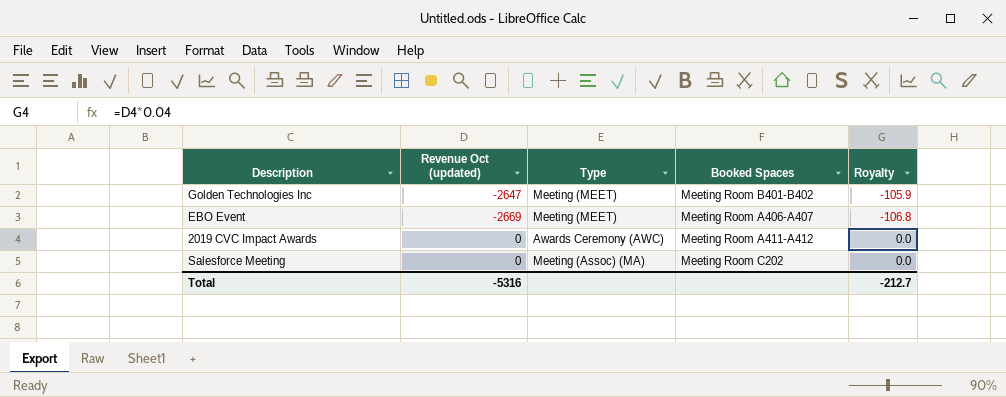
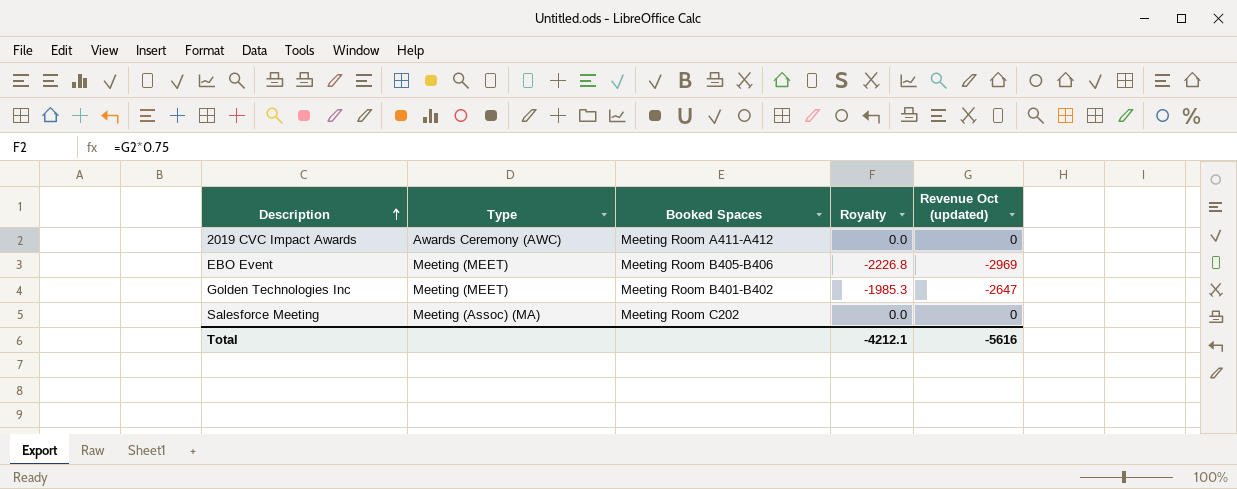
row order: none -> Description ascending
column Royalty | formula: [Revenue Oct (updated)] * 0.04 -> [Revenue Oct (updated)] * 0.75
column Revenue Oct (updated) | position: 2 -> 5
EBO Event | Booked Spaces: Meeting Room A406-A407 -> Meeting Room B405-B406
EBO Event | Revenue Oct (updated): -2669 -> -2969
Total | Royalty: -212.7 -> -4212.1
Total | Revenue Oct (updated): -5316 -> -5616

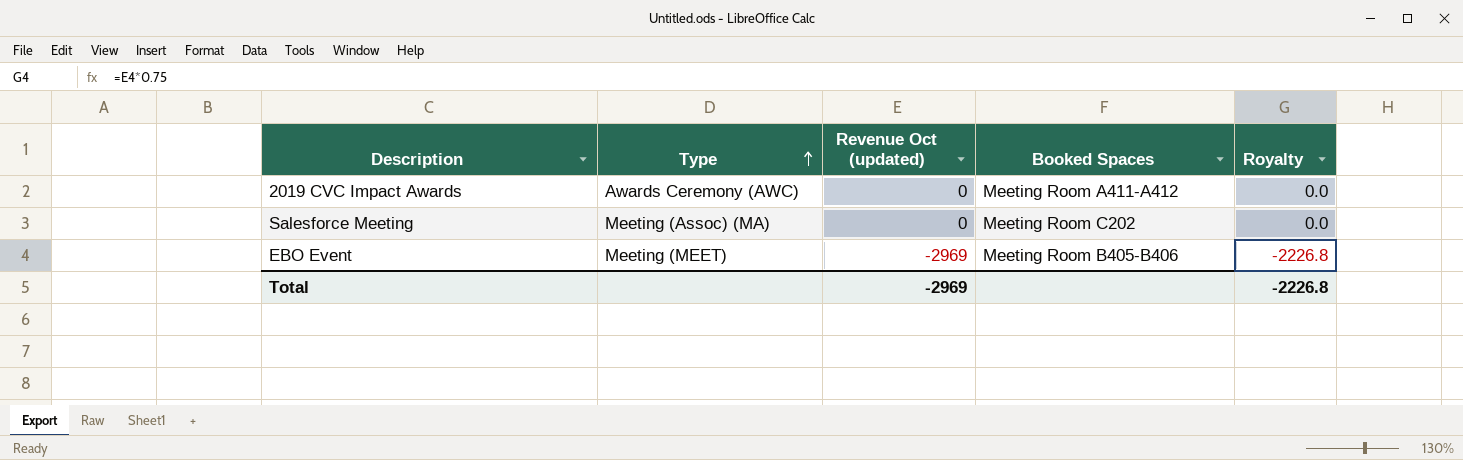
row order: Description ascending -> Type ascending
column Revenue Oct (updated) | position: 5 -> 3
row Golden Technologies Inc: Meeting (MEET) | Meeting Room B401-B402 | -1985.3 | -2647 -> none
Total | Revenue Oct (updated): -5616 -> -2969
Total | Royalty: -4212.1 -> -2226.8

